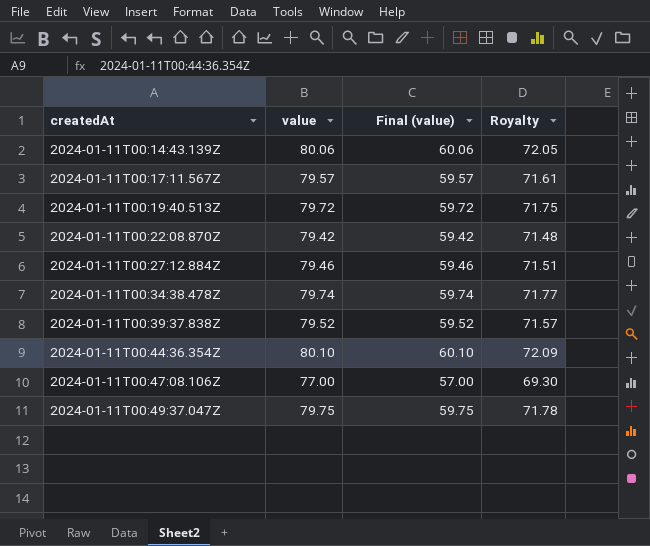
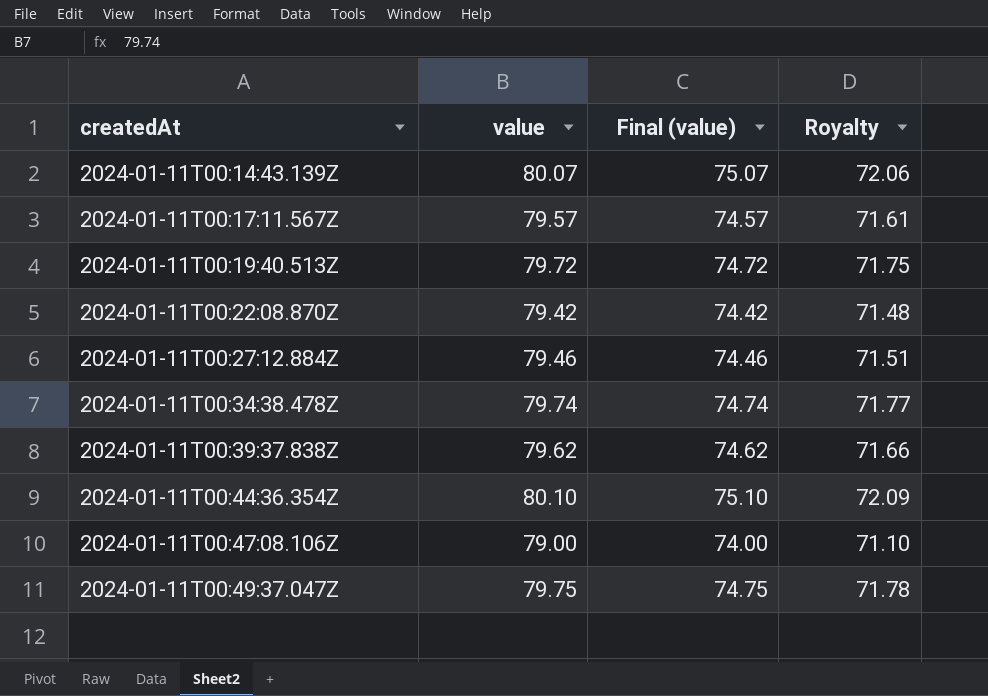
column Final (value) | formula: [value] - 20 -> [value] - 5
2024-01-11T00:14:43.139Z | value: 80.06 -> 80.07
2024-01-11T00:14:43.139Z | Royalty: 72.05 -> 72.06
2024-01-11T00:39:37.838Z | value: 79.52 -> 79.62
2024-01-11T00:39:37.838Z | Royalty: 71.57 -> 71.66
2024-01-11T00:47:08.106Z | value: 77.00 -> 79.00
2024-01-11T00:47:08.106Z | Royalty: 69.30 -> 71.10

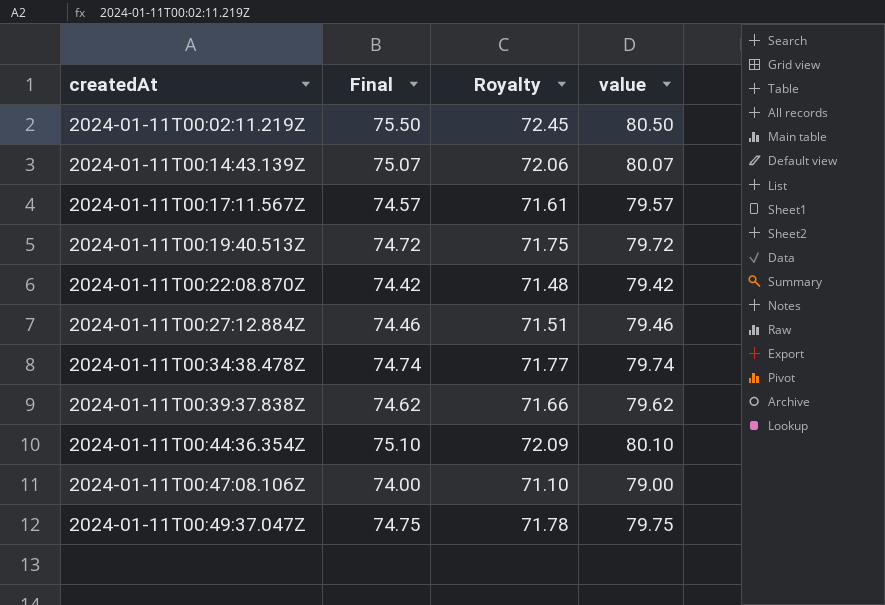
column name: Final (value) -> Final
column value | position: 2 -> 4
row 2024-01-11T00:02:11.219Z: none -> 75.50 | 72.45 | 80.50

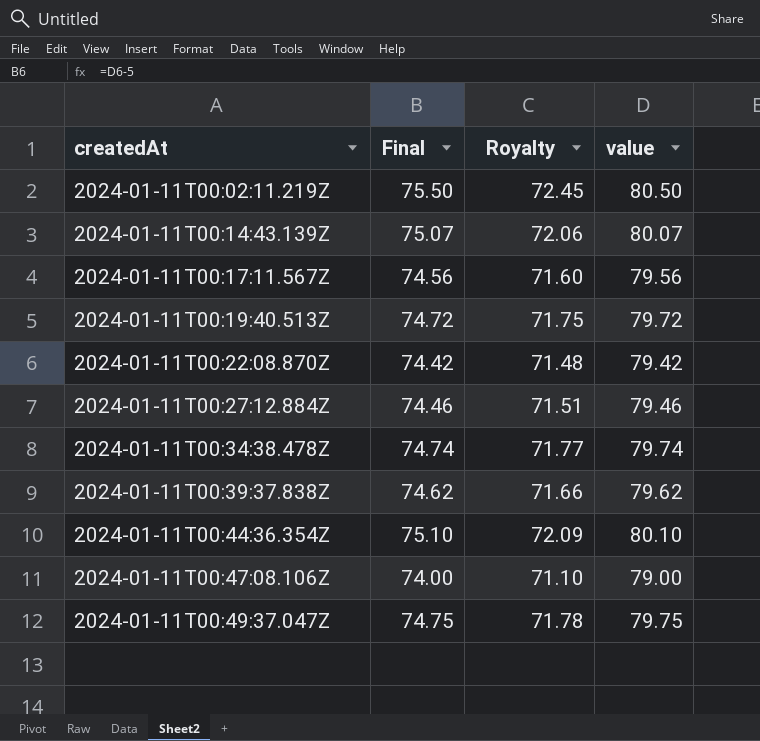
2024-01-11T00:17:11.567Z | Final: 74.57 -> 74.56
2024-01-11T00:17:11.567Z | Royalty: 71.61 -> 71.60
2024-01-11T00:17:11.567Z | value: 79.57 -> 79.56

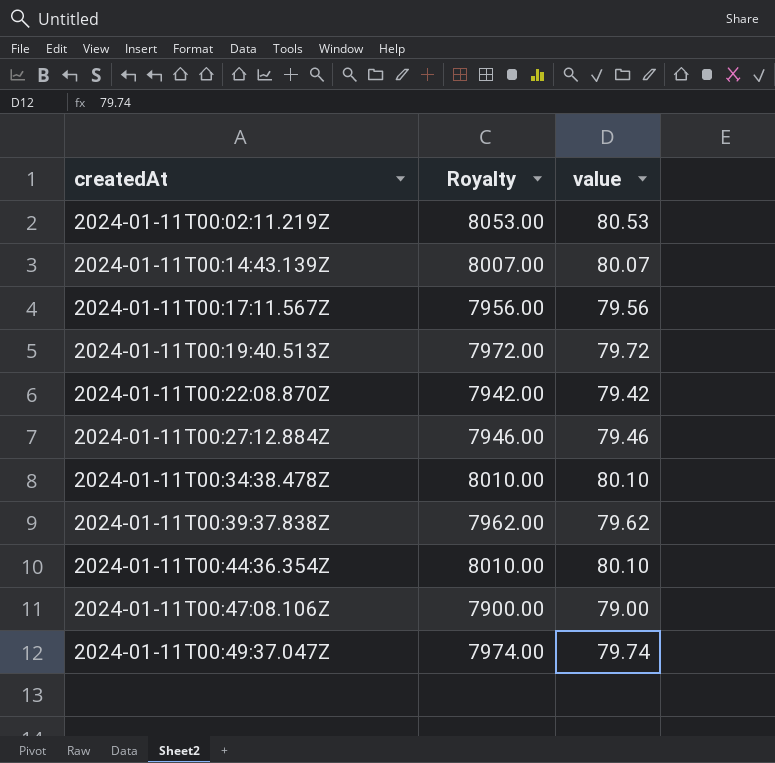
column Final | formula: [value] - 5 -> none
column Royalty | formula: [value] * 0.9 -> [value] * 100
2024-01-11T00:02:11.219Z | value: 80.50 -> 80.53
2024-01-11T00:34:38.478Z | value: 79.74 -> 80.10
2024-01-11T00:49:37.047Z | value: 79.75 -> 79.74

